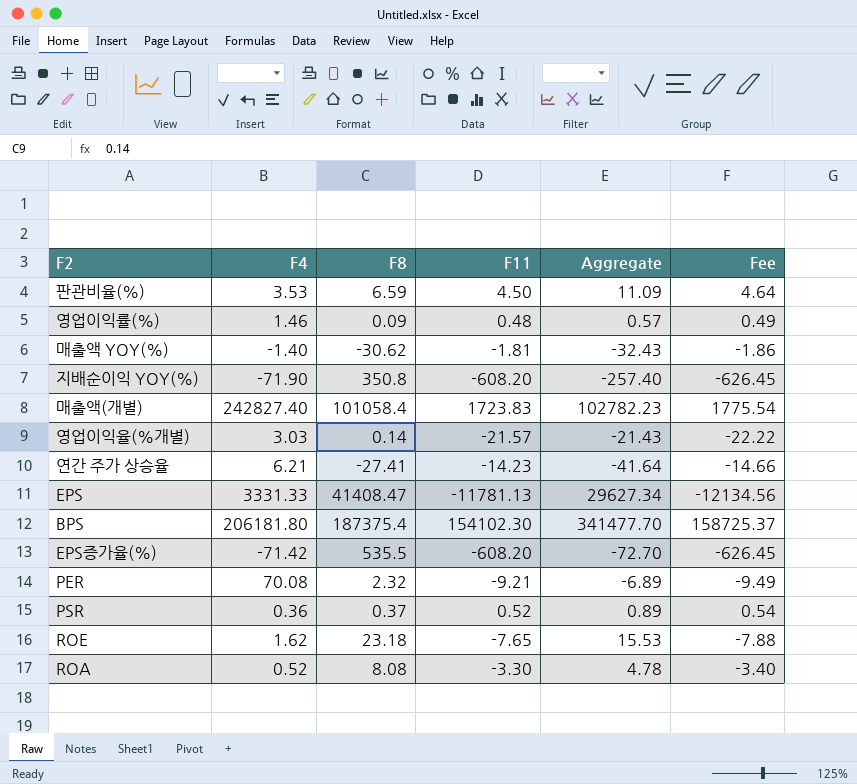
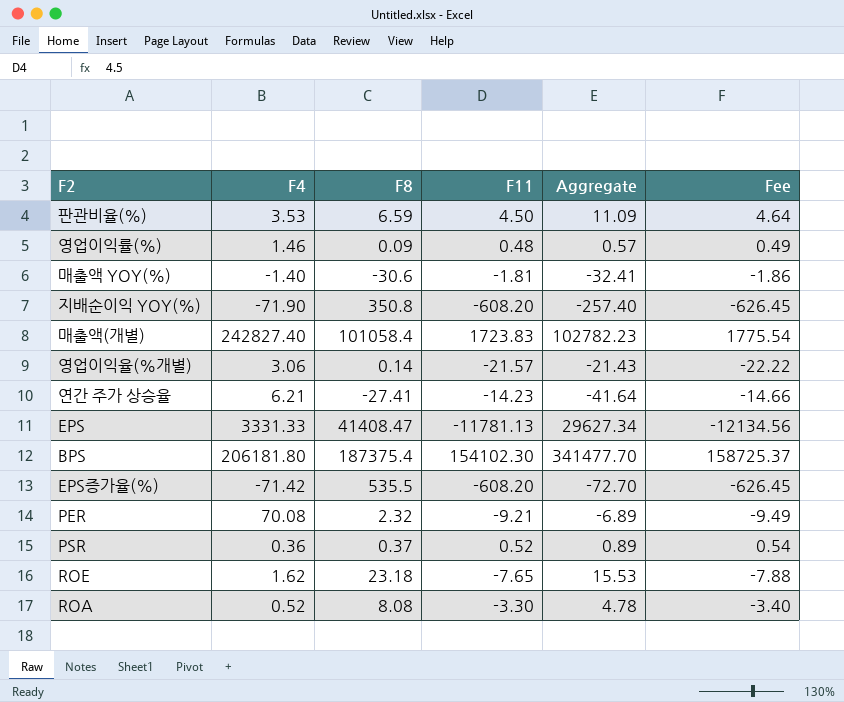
매출액 YOY(%) | F8: -30.62 -> -30.6
매출액 YOY(%) | Aggregate: -32.43 -> -32.41
영업이익율(%개별) | F4: 3.03 -> 3.06

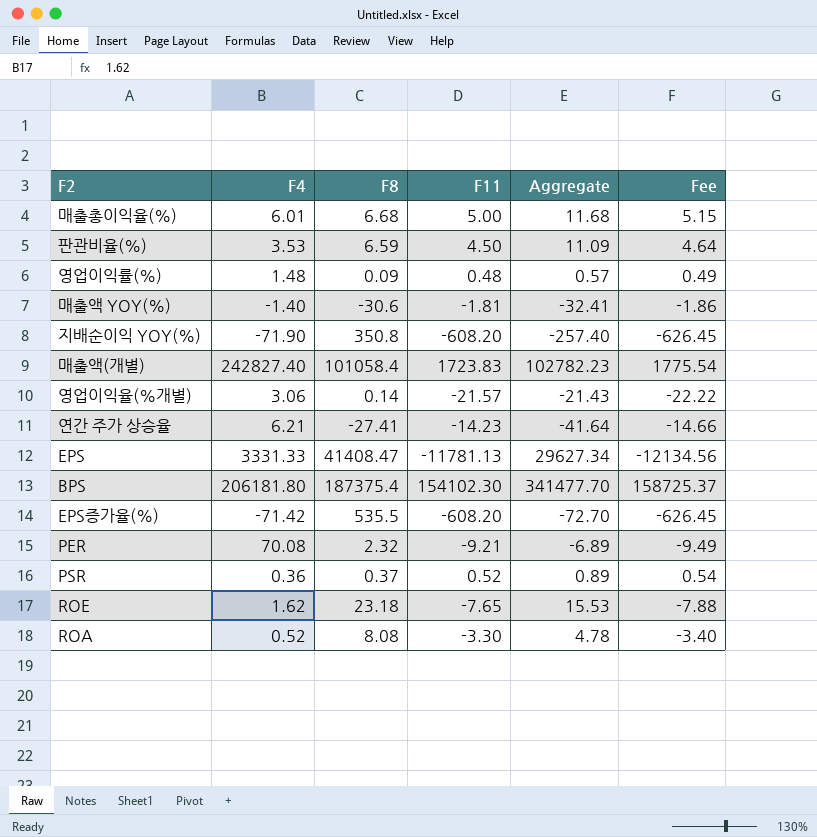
row 매출총이익율(%): none -> 6.01 | 6.68 | 5.00 | 11.68 | 5.15
영업이익률(%) | F4: 1.46 -> 1.48

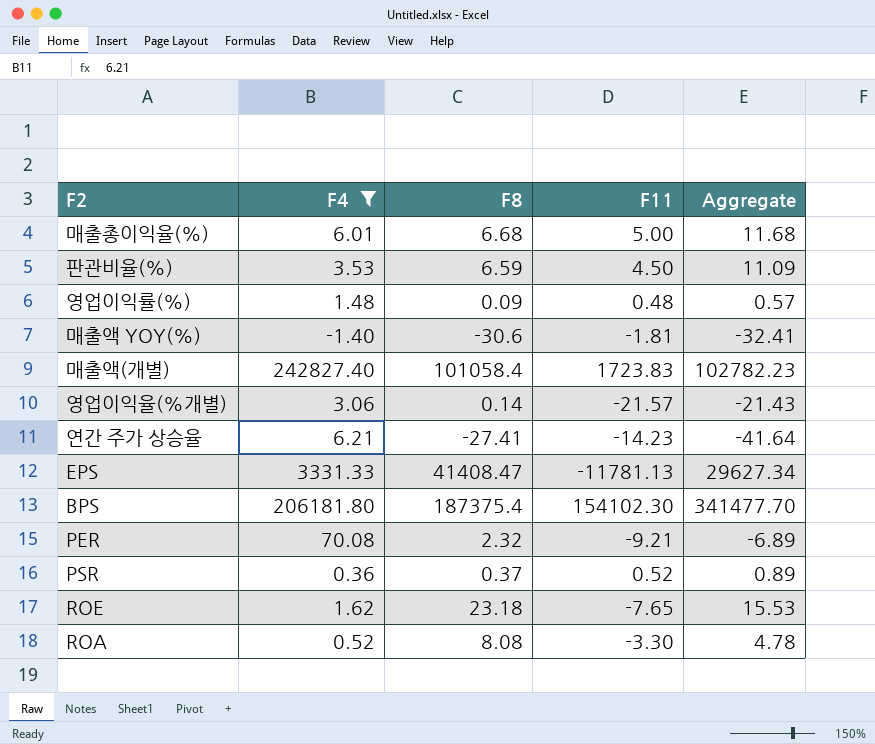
filter: none -> F4 >= -1.40
column Fee | formula: [F11] * 1.03 -> none

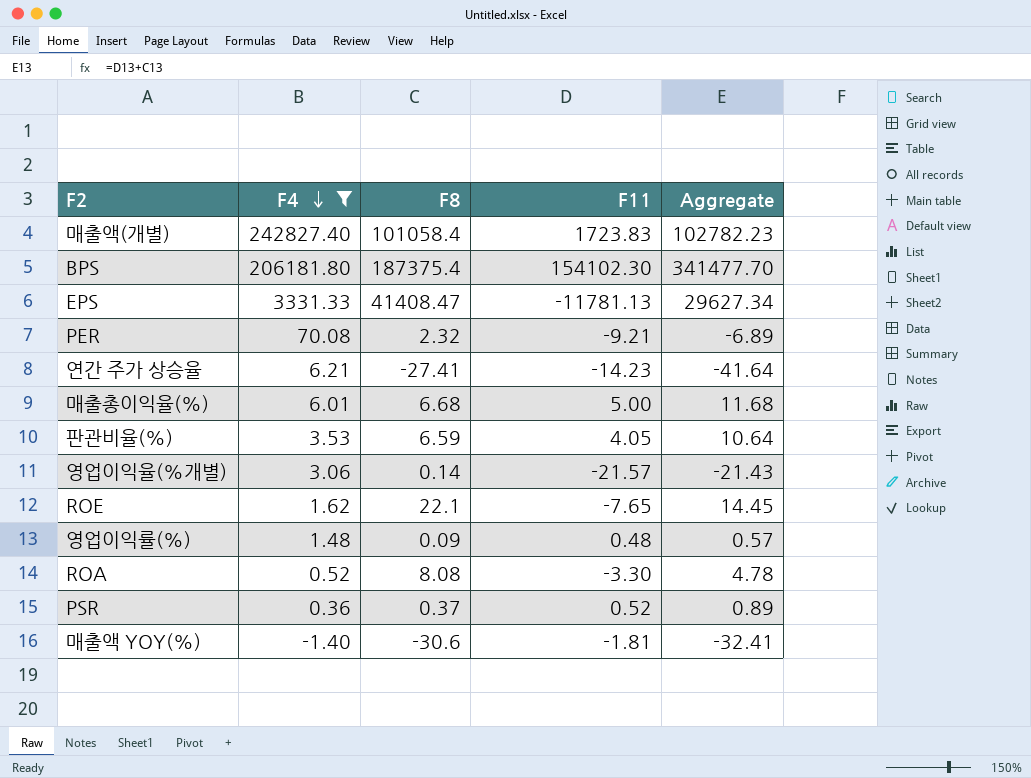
row order: none -> F4 descending
판관비율(%) | F11: 4.50 -> 4.05
판관비율(%) | Aggregate: 11.09 -> 10.64
ROE | F8: 23.18 -> 22.1
ROE | Aggregate: 15.53 -> 14.45

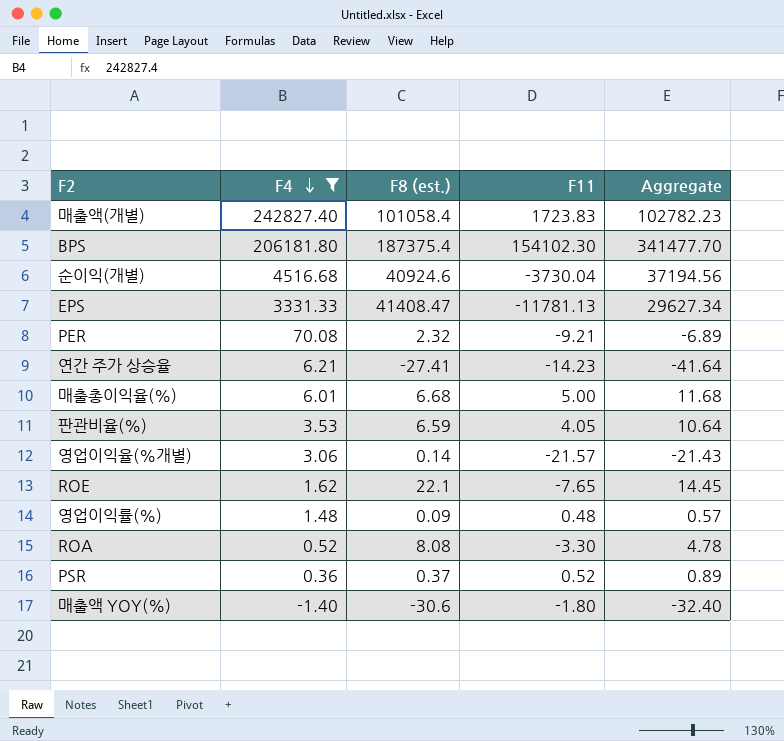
column name: F8 -> F8 (est.)
row 순이익(개별): none -> 4516.68 | 40924.6 | -3730.04 | 37194.56
매출액 YOY(%) | F11: -1.81 -> -1.80
매출액 YOY(%) | Aggregate: -32.41 -> -32.40

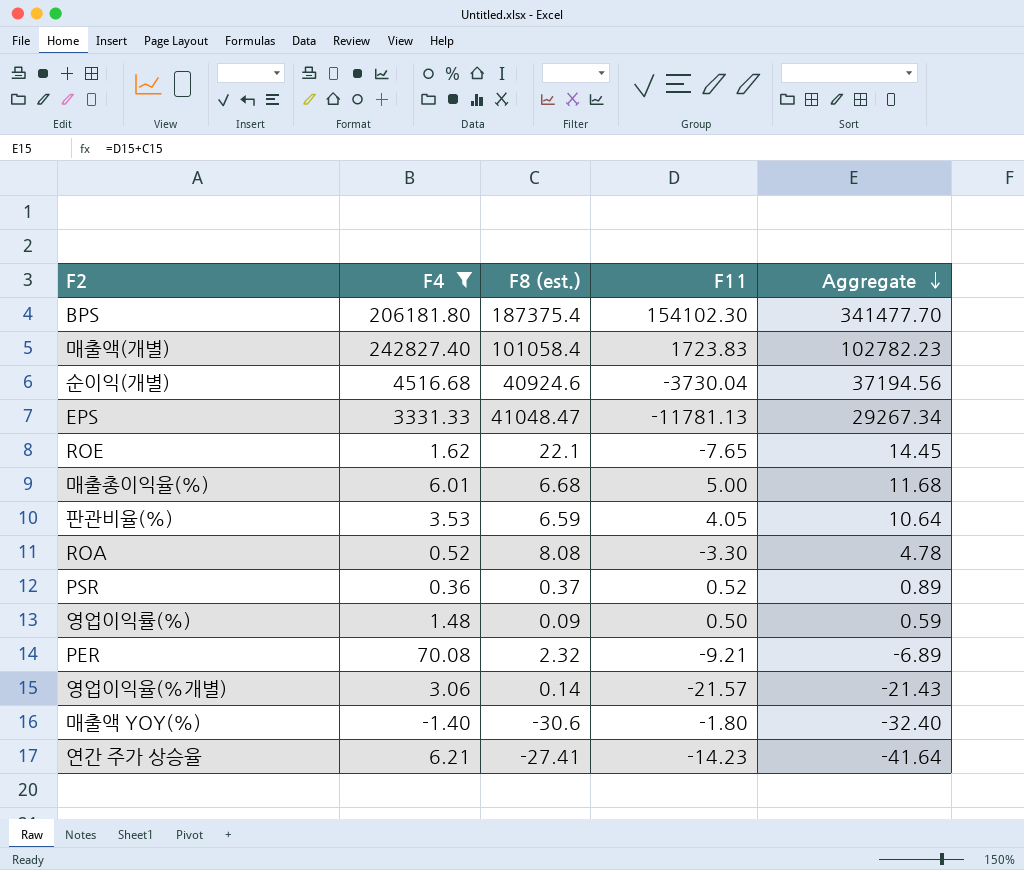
row order: F4 descending -> Aggregate descending
EPS | F8 (est.): 41408.47 -> 41048.47
EPS | Aggregate: 29627.34 -> 29267.34
영업이익률(%) | F11: 0.48 -> 0.50
영업이익률(%) | Aggregate: 0.57 -> 0.59

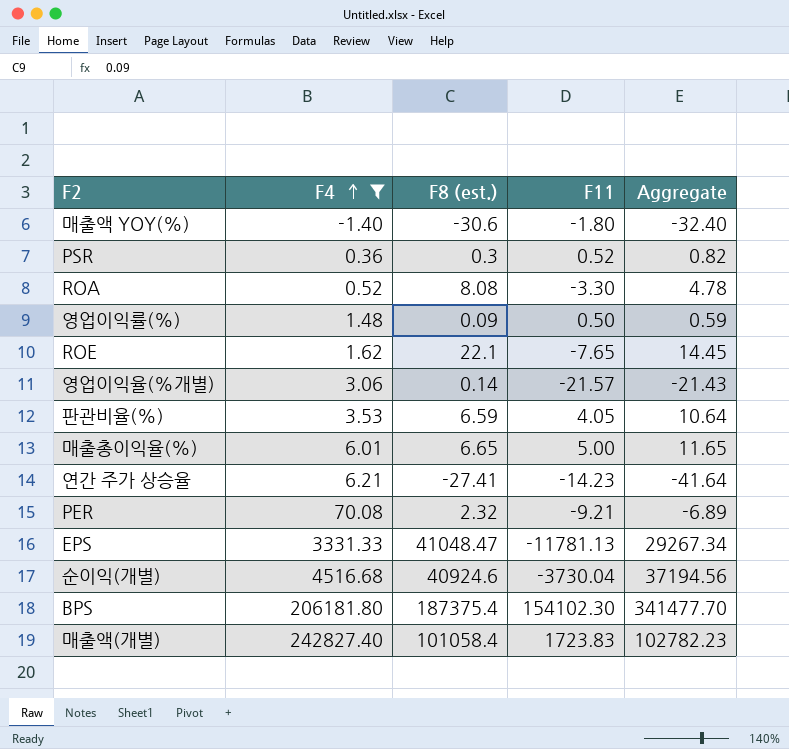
row order: Aggregate descending -> F4 ascending
PSR | F8 (est.): 0.37 -> 0.3
PSR | Aggregate: 0.89 -> 0.82
매출총이익율(%) | F8 (est.): 6.68 -> 6.65
매출총이익율(%) | Aggregate: 11.68 -> 11.65

